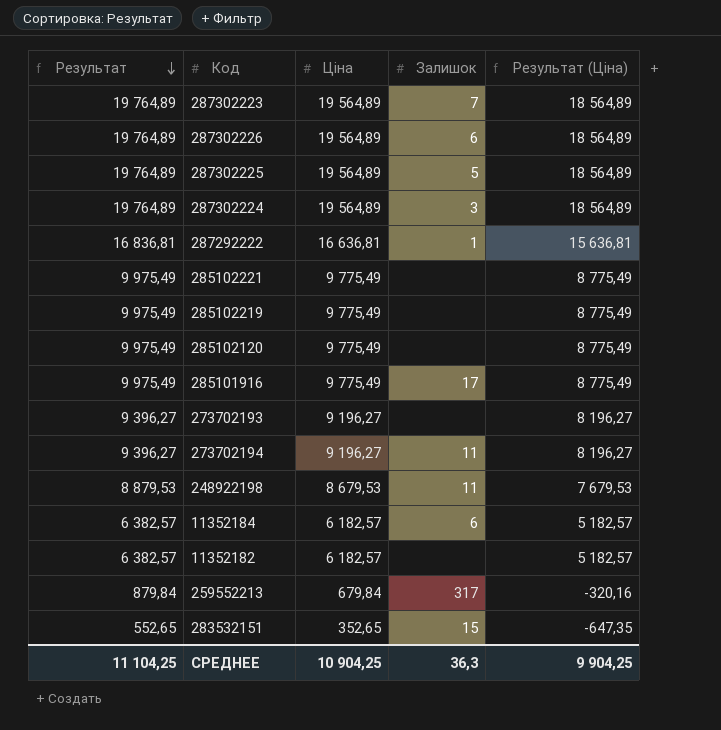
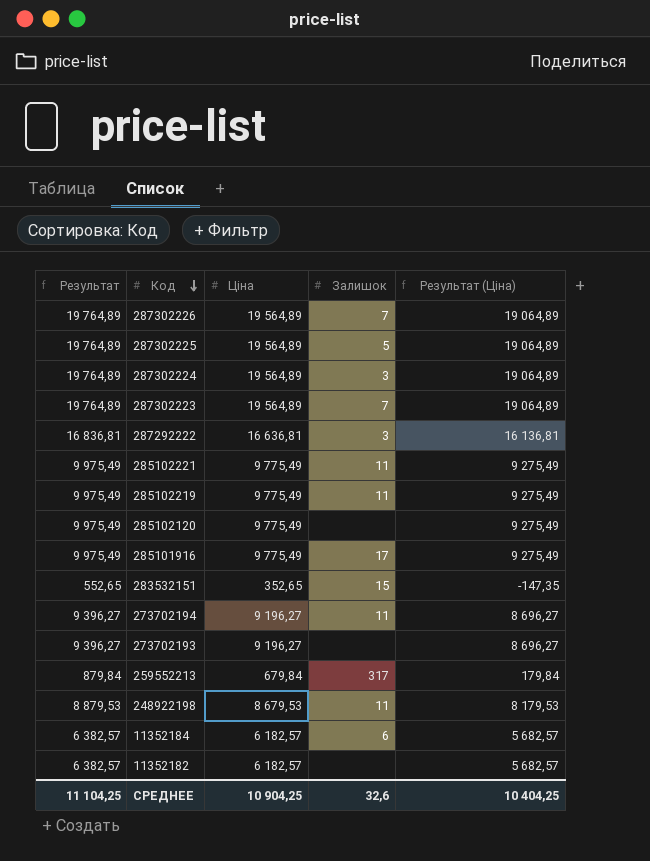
row order: Результат descending -> Код descending
column Результат (Ціна) | formula: [Ціна] - 1000 -> [Ціна] - 500
287302226 | Залишок: 6 -> 7
287292222 | Залишок: 1 -> 3
285102221 | Залишок: none -> 11
285102219 | Залишок: none -> 11
СРЕДНЕЕ | Залишок: 36,3 -> 32,6
СРЕДНЕЕ | Результат (Ціна): 9 904,25 -> 10 404,25

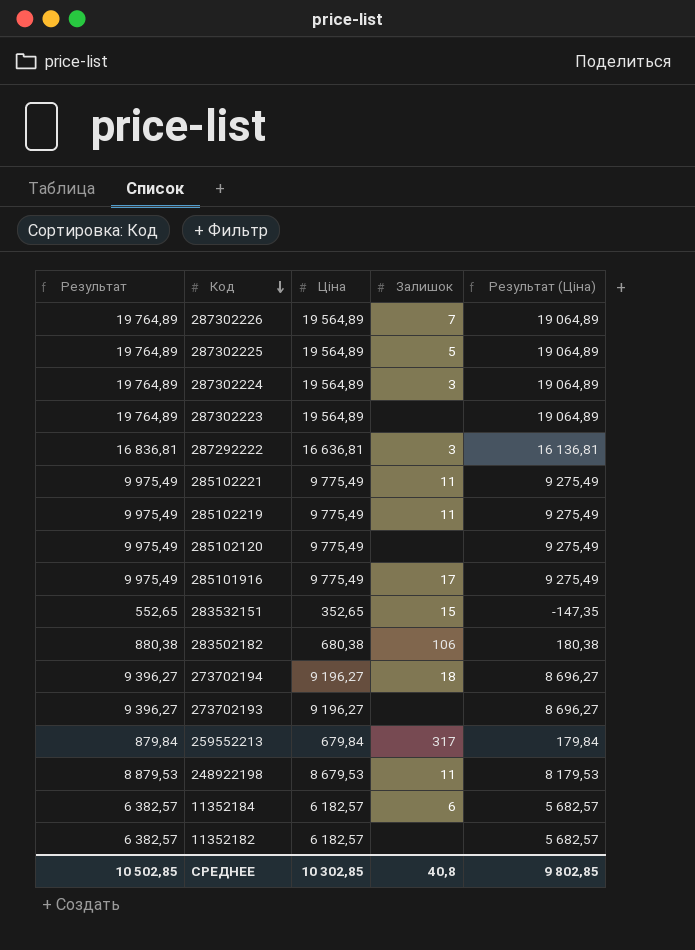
287302223 | Залишок: 7 -> none
row 283502182: none -> 880,38 | 680,38 | 106 | 180,38
273702194 | Залишок: 11 -> 18
СРЕДНЕЕ | Результат: 11 104,25 -> 10 502,85
СРЕДНЕЕ | Ціна: 10 904,25 -> 10 302,85
СРЕДНЕЕ | Залишок: 32,6 -> 40,8
СРЕДНЕЕ | Результат (Ціна): 10 404,25 -> 9 802,85

